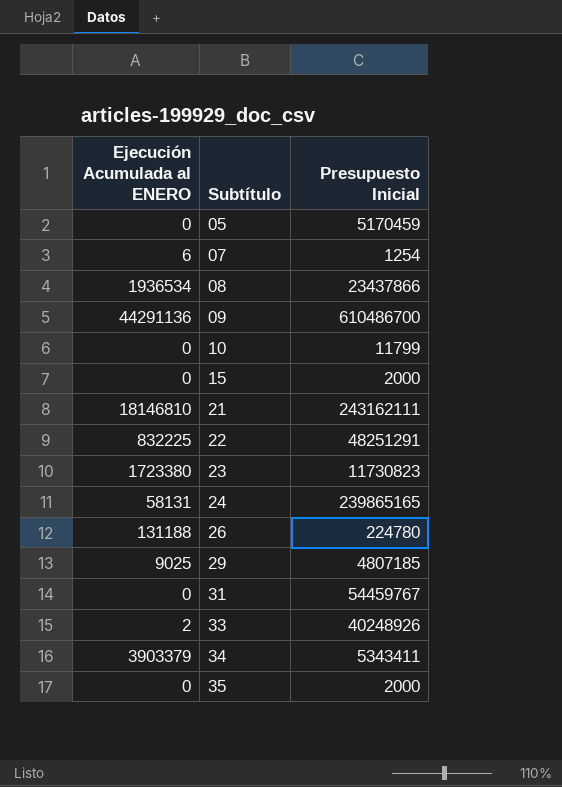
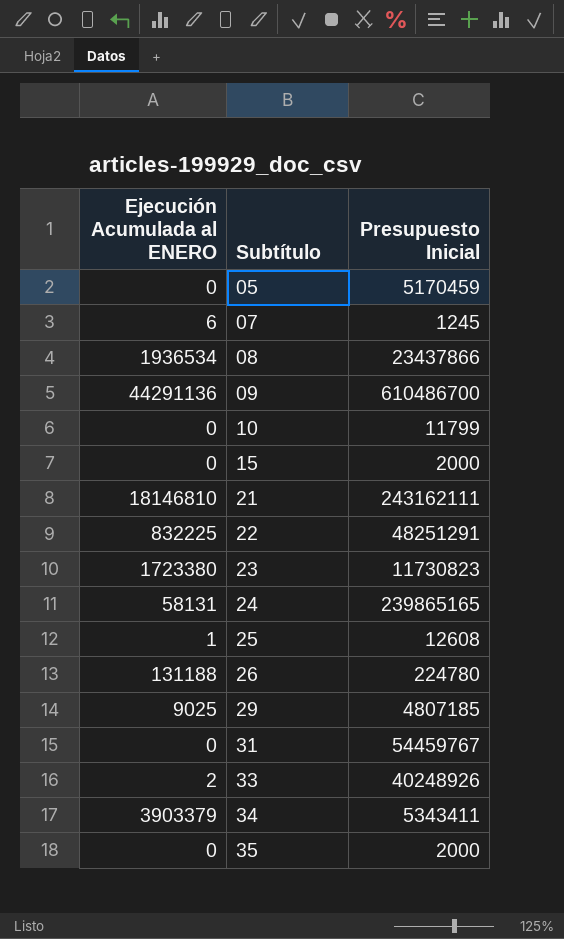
07 | Presupuesto Inicial: 1254 -> 1245
row 25: none -> 1 | 12608

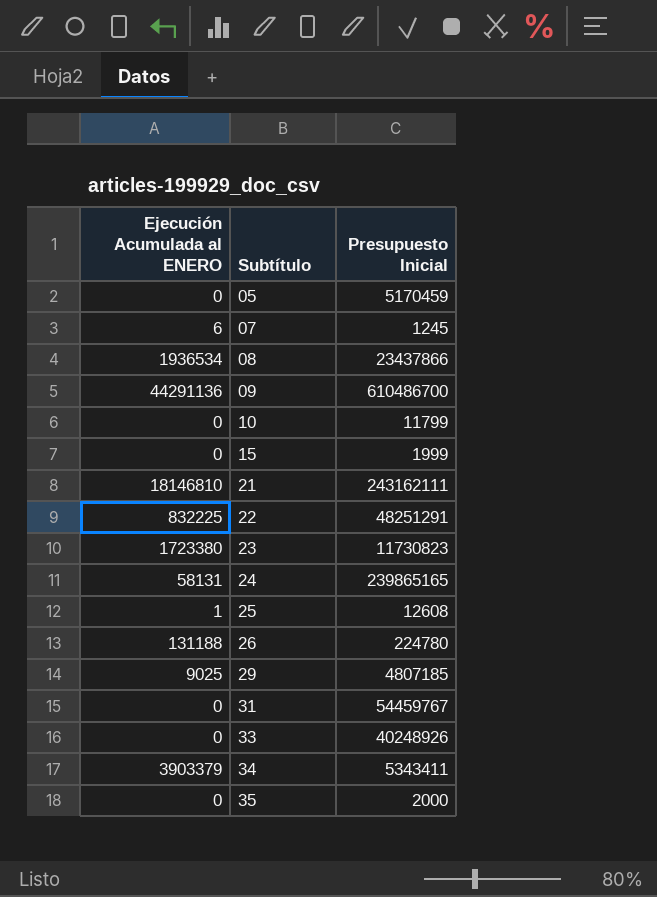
15 | Presupuesto Inicial: 2000 -> 1999
33 | Ejecución Acumulada al ENERO: 2 -> 0

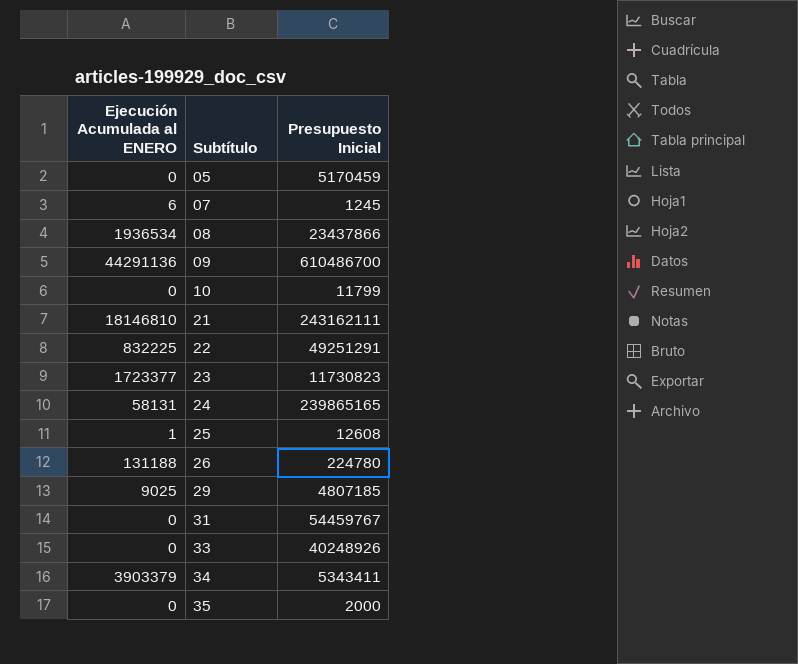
row 15: 0 | 1999 -> none
22 | Presupuesto Inicial: 48251291 -> 49251291
23 | Ejecución Acumulada al ENERO: 1723380 -> 1723377

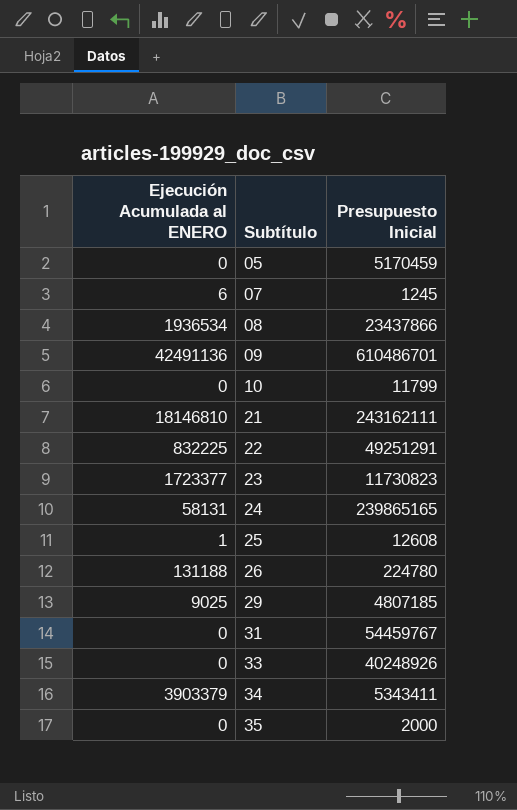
09 | Ejecución Acumulada al ENERO: 44291136 -> 42491136
09 | Presupuesto Inicial: 610486700 -> 610486701

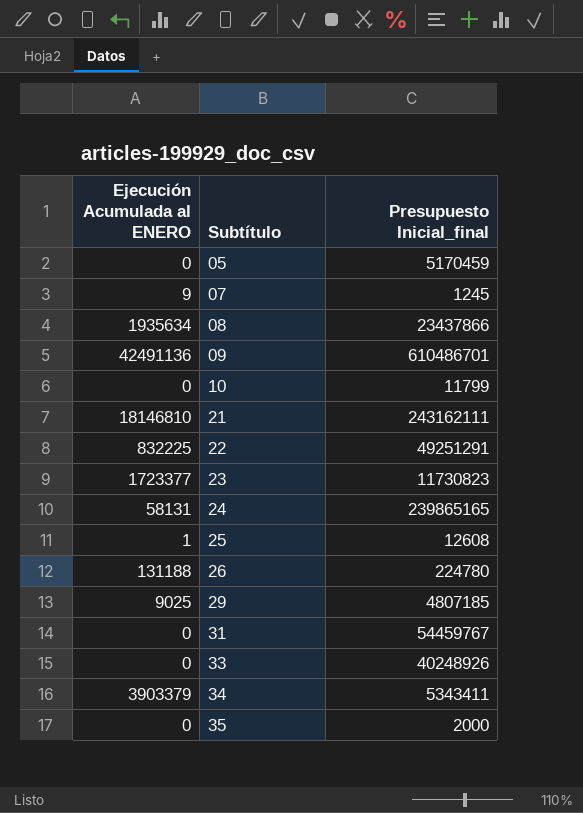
column name: Presupuesto Inicial -> Presupuesto Inicial_final
07 | Ejecución Acumulada al ENERO: 6 -> 9
08 | Ejecución Acumulada al ENERO: 1936534 -> 1935634

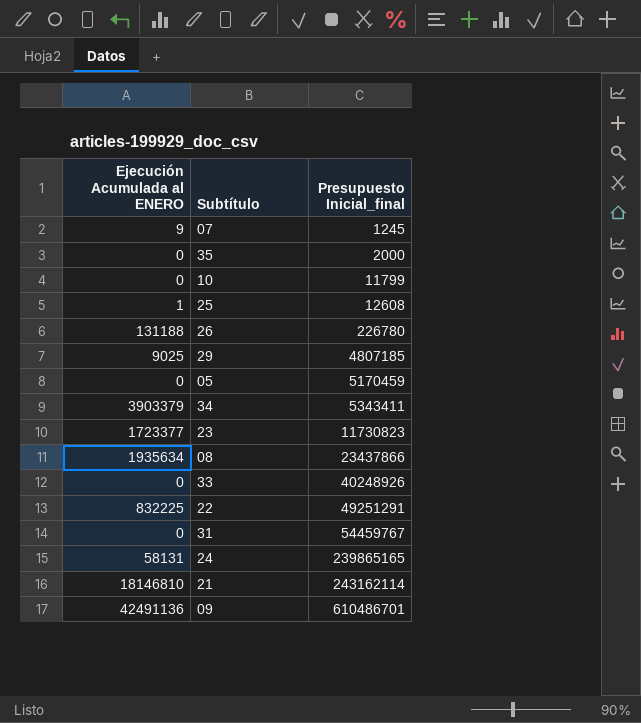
row order: Subtítulo ascending -> Presupuesto Inicial_final ascending
26 | Presupuesto Inicial_final: 224780 -> 226780
21 | Presupuesto Inicial_final: 243162111 -> 243162114

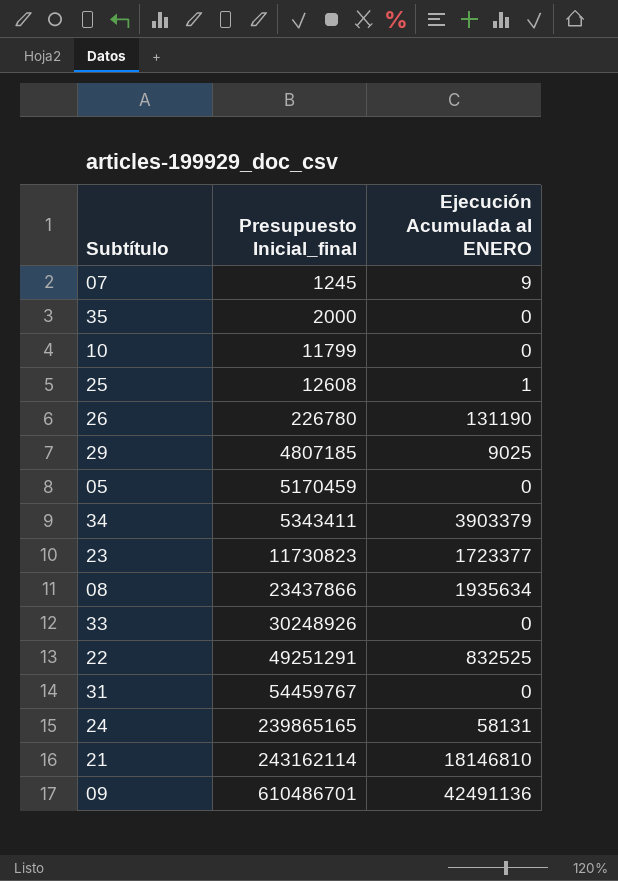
column Ejecución Acumulada al ENERO | position: 1 -> 3
26 | Ejecución Acumulada al ENERO: 131188 -> 131190
33 | Presupuesto Inicial_final: 40248926 -> 30248926
22 | Ejecución Acumulada al ENERO: 832225 -> 832525

